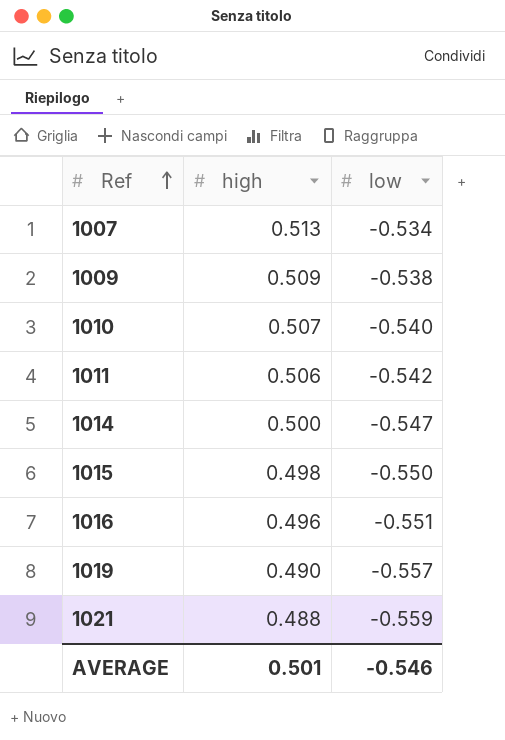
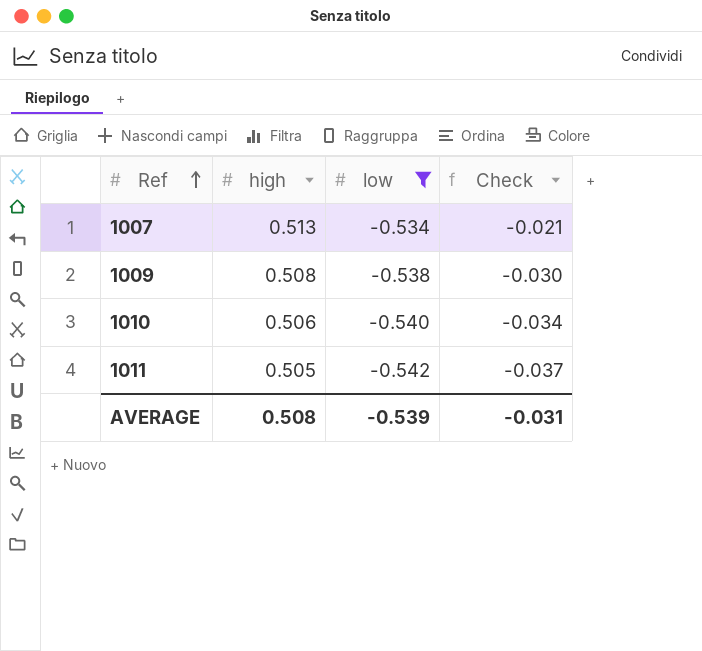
filter: none -> low >= -0.542
column Check | formula: none -> [high] + [low]
1009 | high: 0.509 -> 0.508
1010 | high: 0.507 -> 0.506
1011 | high: 0.506 -> 0.505
AVERAGE | high: 0.501 -> 0.508
AVERAGE | low: -0.546 -> -0.539

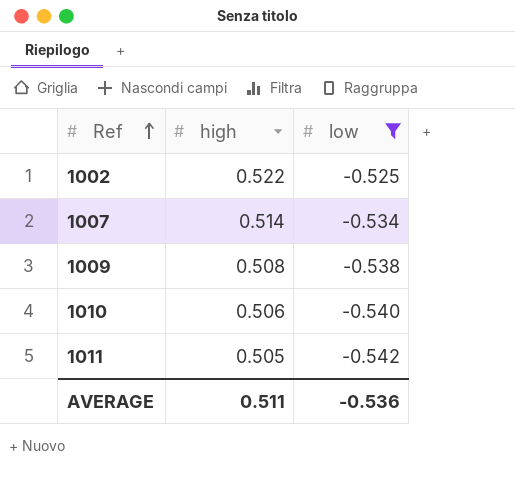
column Check | formula: [high] + [low] -> none
row 1002: none -> 0.522 | -0.525
1007 | high: 0.513 -> 0.514
AVERAGE | high: 0.508 -> 0.511
AVERAGE | low: -0.539 -> -0.536

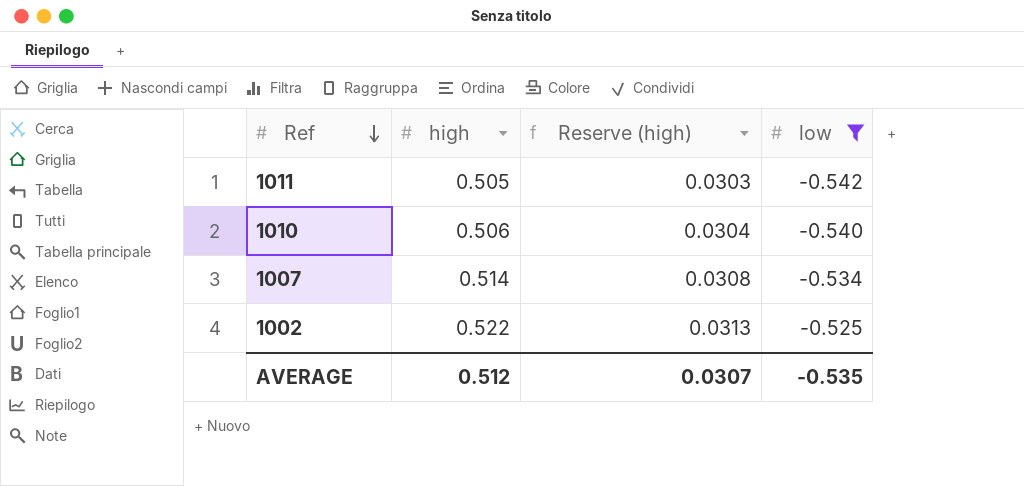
row order: Ref ascending -> Ref descending
column Reserve (high) | formula: none -> [high] * 0.06
row 1009: 0.508 | -0.538 -> none
AVERAGE | high: 0.511 -> 0.512
AVERAGE | low: -0.536 -> -0.535

